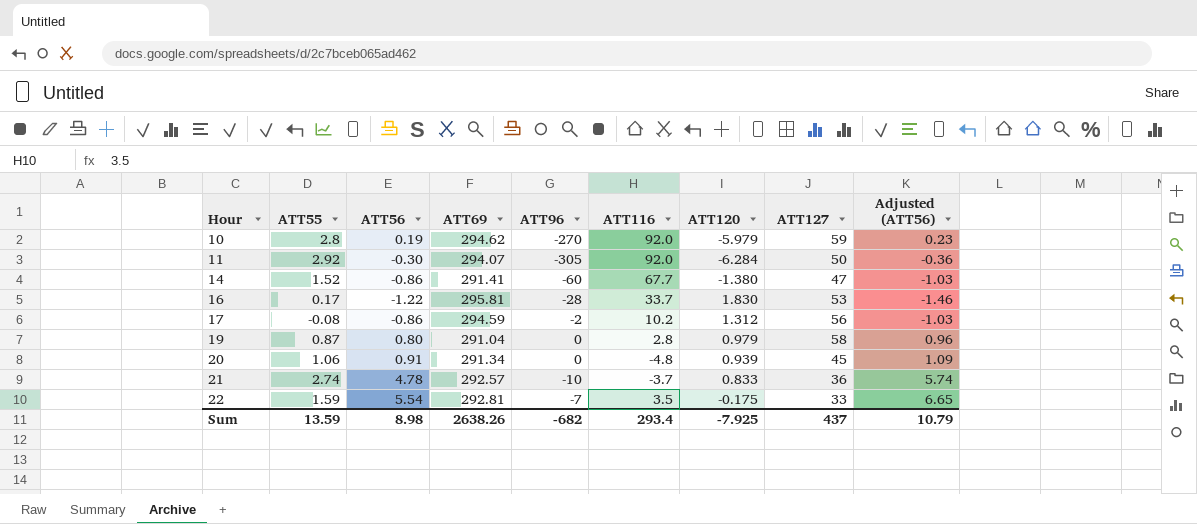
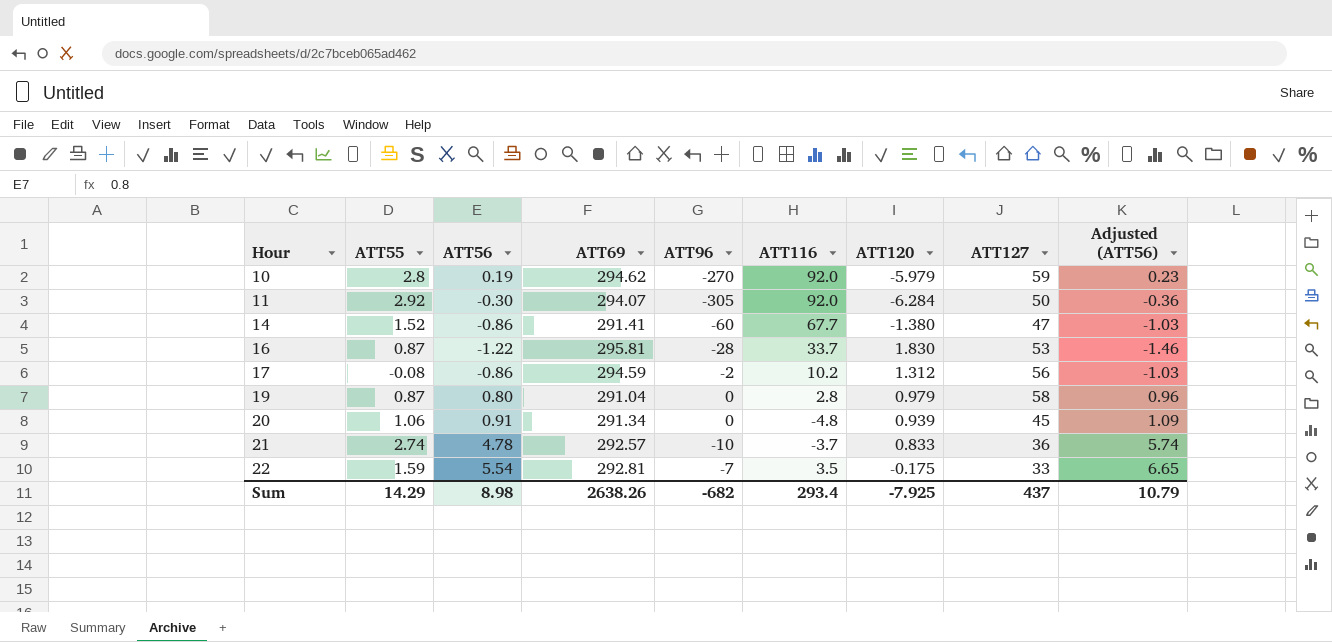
16 | ATT55: 0.17 -> 0.87
Sum | ATT55: 13.59 -> 14.29

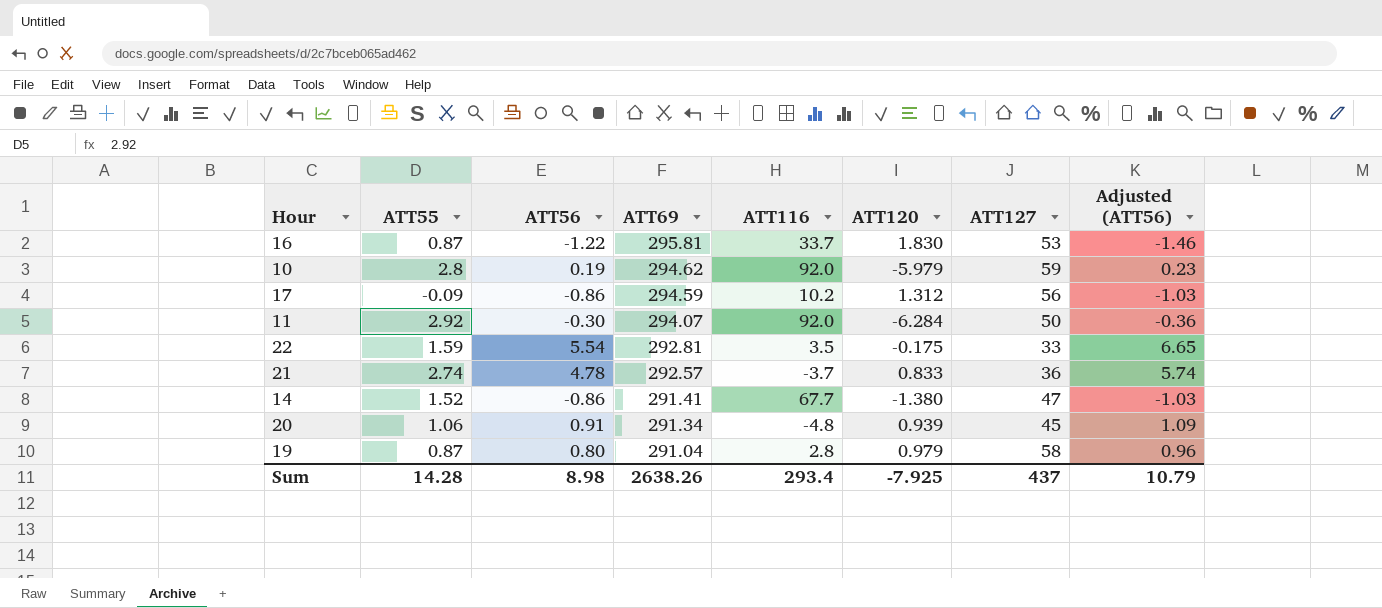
row order: Hour ascending -> ATT69 descending
column ATT96 | position: 5 -> none
17 | ATT55: -0.08 -> -0.09
Sum | ATT55: 14.29 -> 14.28

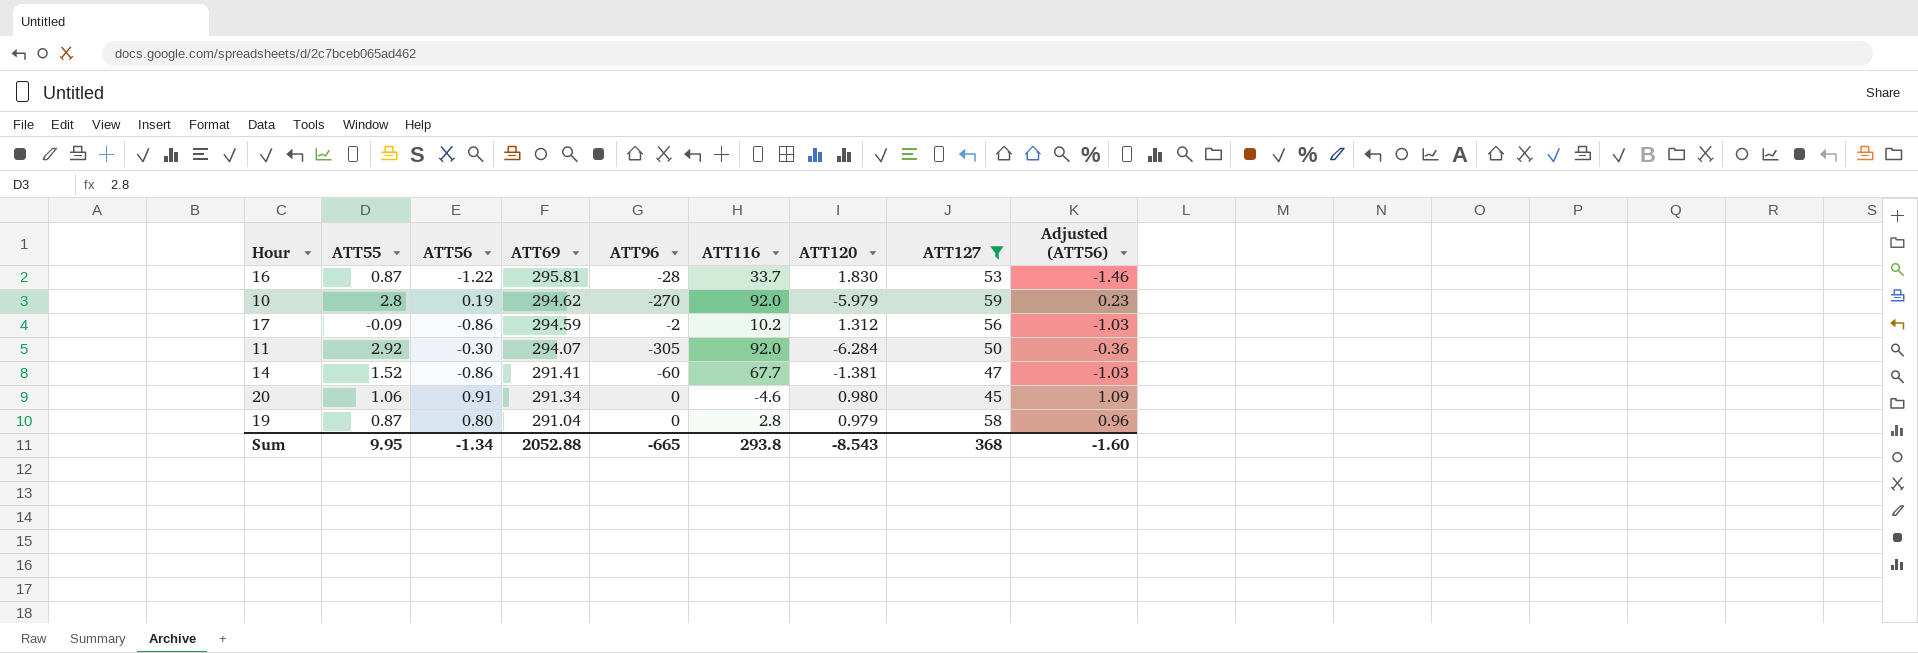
filter: none -> ATT127 >= 45
column ATT96 | position: none -> 5
14 | ATT120: -1.380 -> -1.381
20 | ATT116: -4.8 -> -4.6
20 | ATT120: 0.939 -> 0.980
Sum | ATT55: 14.28 -> 9.95
Sum | ATT56: 8.98 -> -1.34
Sum | ATT69: 2638.26 -> 2052.88
Sum | ATT116: 293.4 -> 293.8
Sum | ATT120: -7.925 -> -8.543
Sum | ATT127: 437 -> 368
Sum | Adjusted (ATT56): 10.79 -> -1.60

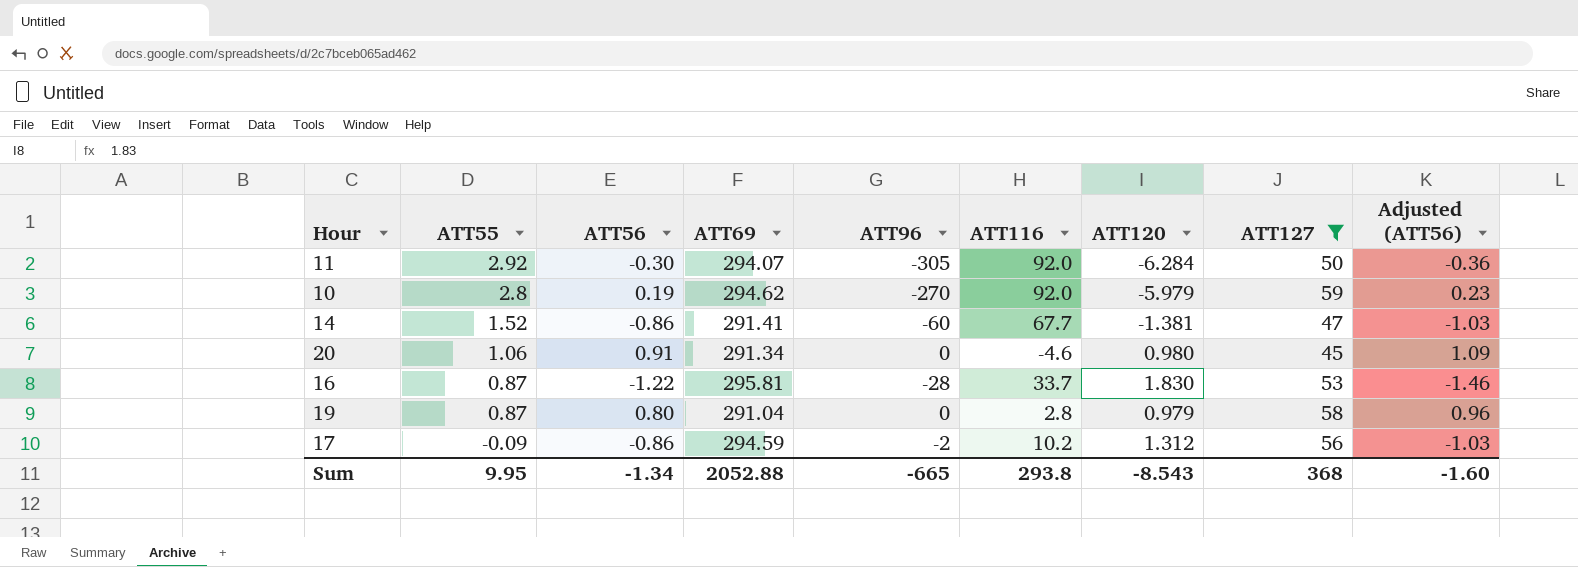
row order: ATT69 descending -> ATT55 descending

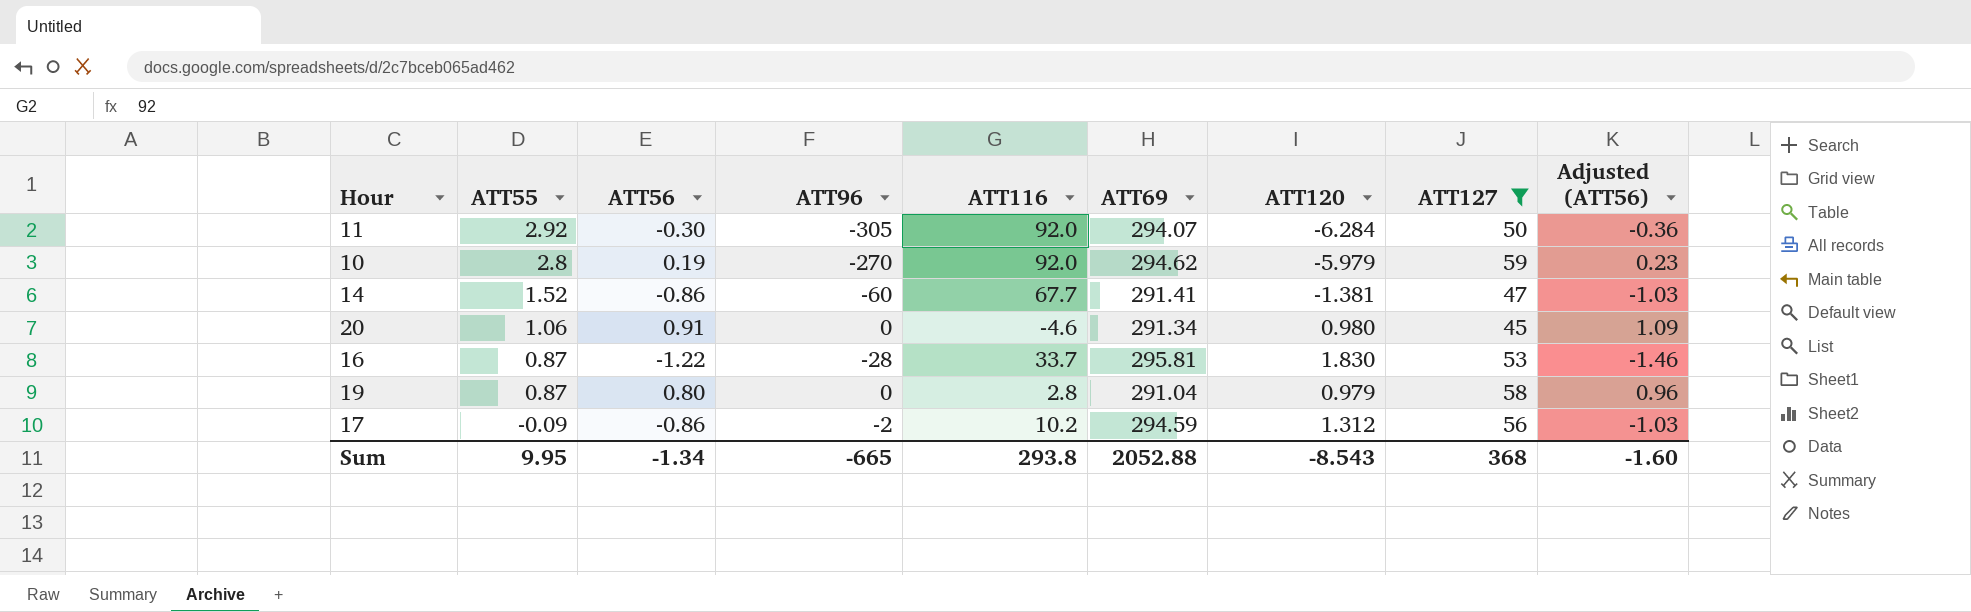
column ATT69 | position: 4 -> 6

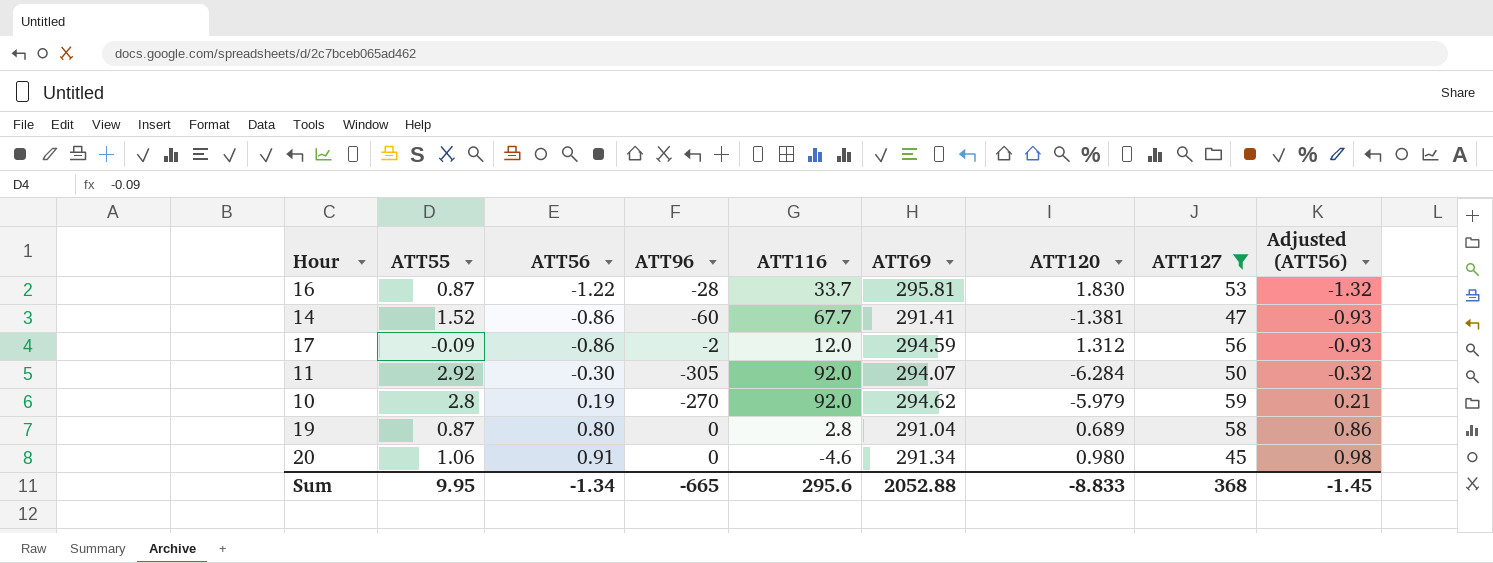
row order: ATT55 descending -> ATT56 ascending
column Adjusted (ATT56) | formula: [ATT56] * 1.2 -> [ATT56] * 1.08
17 | ATT116: 10.2 -> 12.0
19 | ATT120: 0.979 -> 0.689
Sum | ATT116: 293.8 -> 295.6
Sum | ATT120: -8.543 -> -8.833
Sum | Adjusted (ATT56): -1.60 -> -1.45

